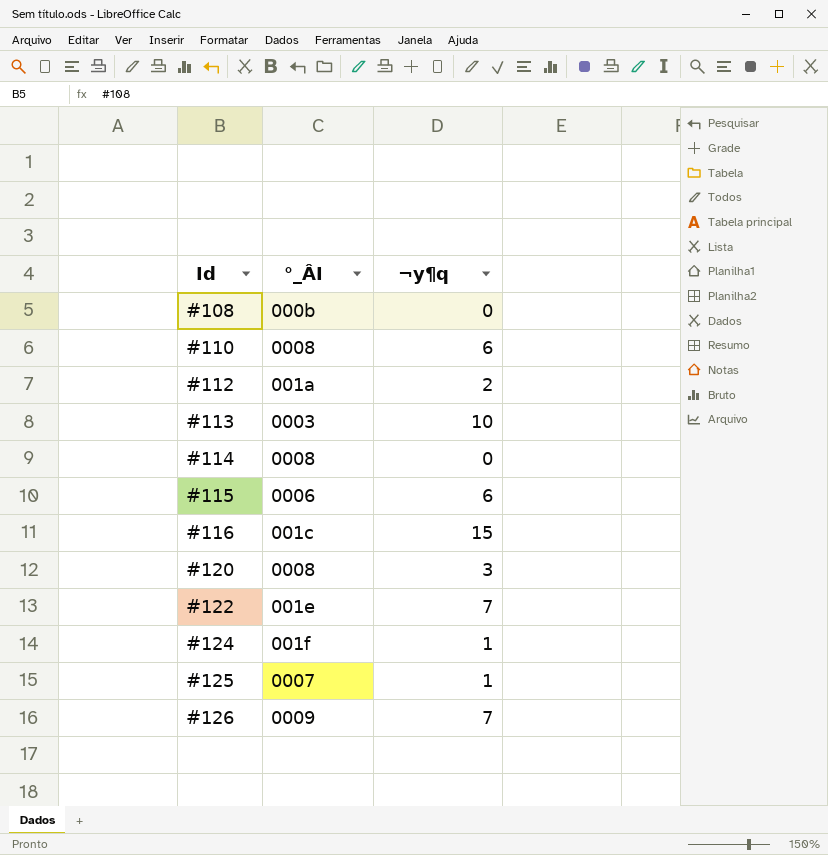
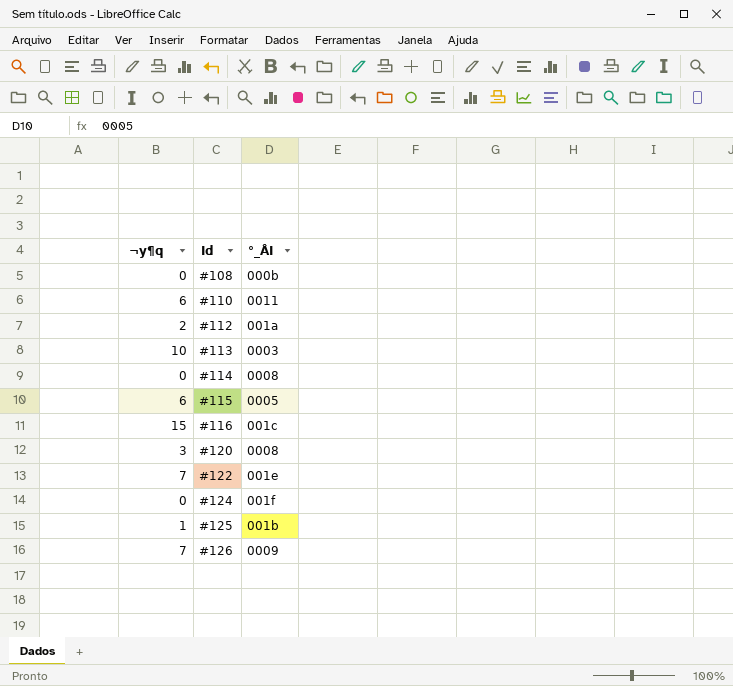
column ¬y¶q | position: 3 -> 1
#110 | °_ÂI: 0008 -> 0011
#115 | °_ÂI: 0006 -> 0005
#124 | ¬y¶q: 1 -> 0
#125 | °_ÂI: 0007 -> 001b

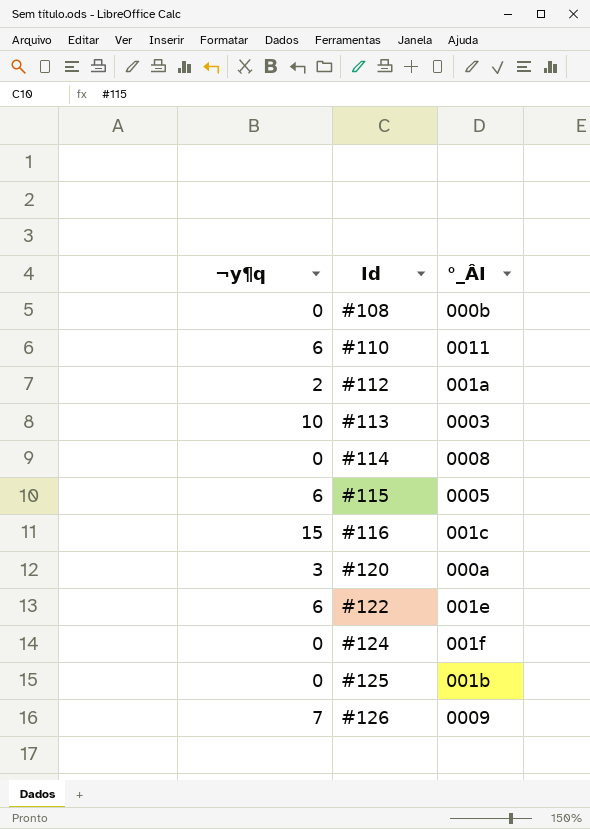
#120 | °_ÂI: 0008 -> 000a
#122 | ¬y¶q: 7 -> 6
#125 | ¬y¶q: 1 -> 0

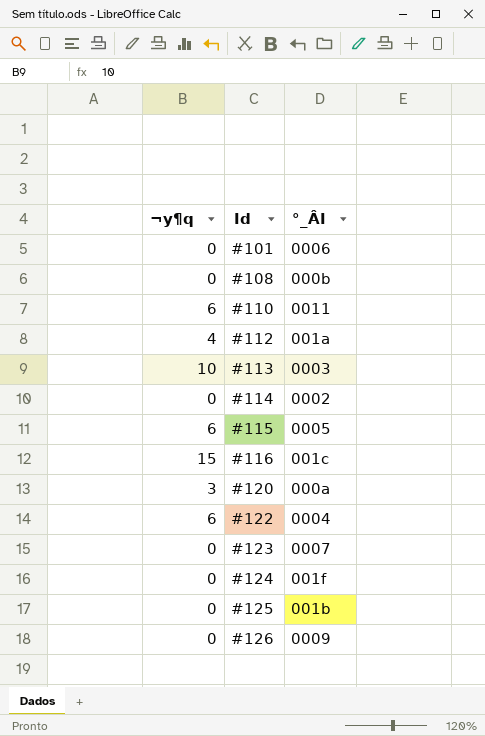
row #101: none -> 0 | 0006
#112 | ¬y¶q: 2 -> 4
#114 | °_ÂI: 0008 -> 0002
#122 | °_ÂI: 001e -> 0004
row #123: none -> 0 | 0007
#126 | ¬y¶q: 7 -> 0

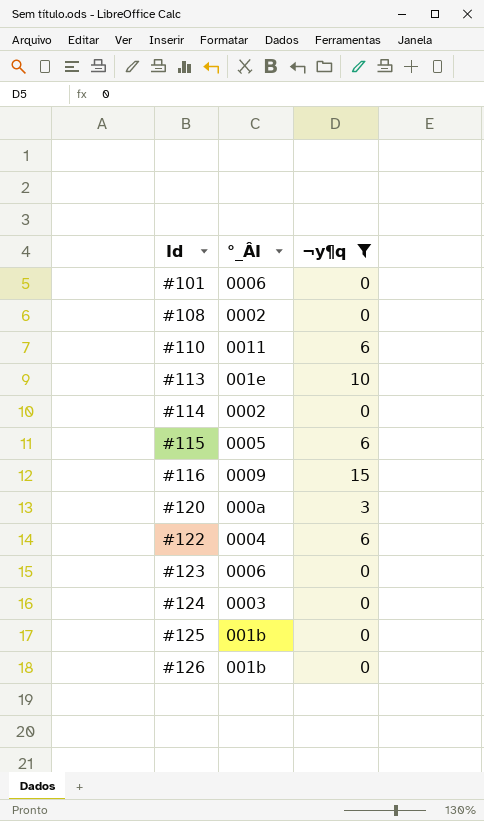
filter: none -> ¬y¶q != 4
column ¬y¶q | position: 1 -> 3
#108 | °_ÂI: 000b -> 0002
#113 | °_ÂI: 0003 -> 001e
#116 | °_ÂI: 001c -> 0009
#123 | °_ÂI: 0007 -> 0006
#124 | °_ÂI: 001f -> 0003
#126 | °_ÂI: 0009 -> 001b

